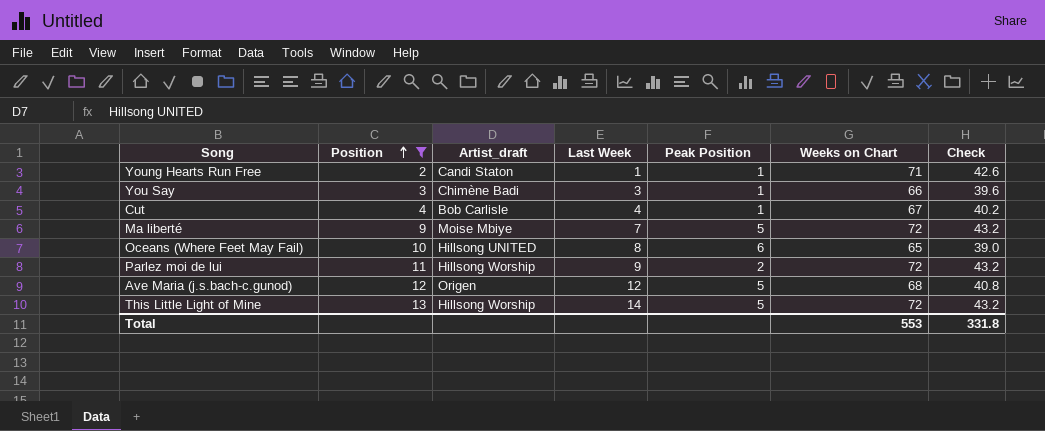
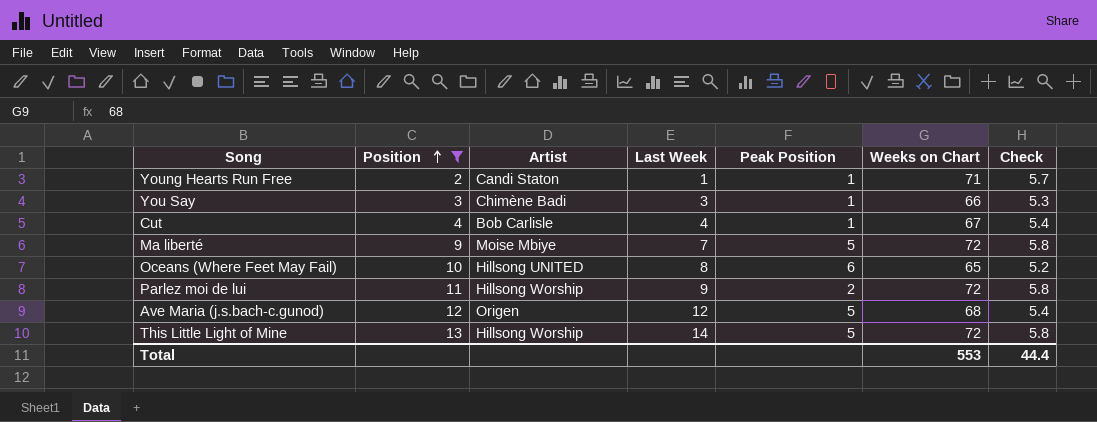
column name: Artist_draft -> Artist
column Check | formula: [Weeks on Chart] * 0.6 -> [Weeks on Chart] * 0.08
Total | Check: 331.8 -> 44.4

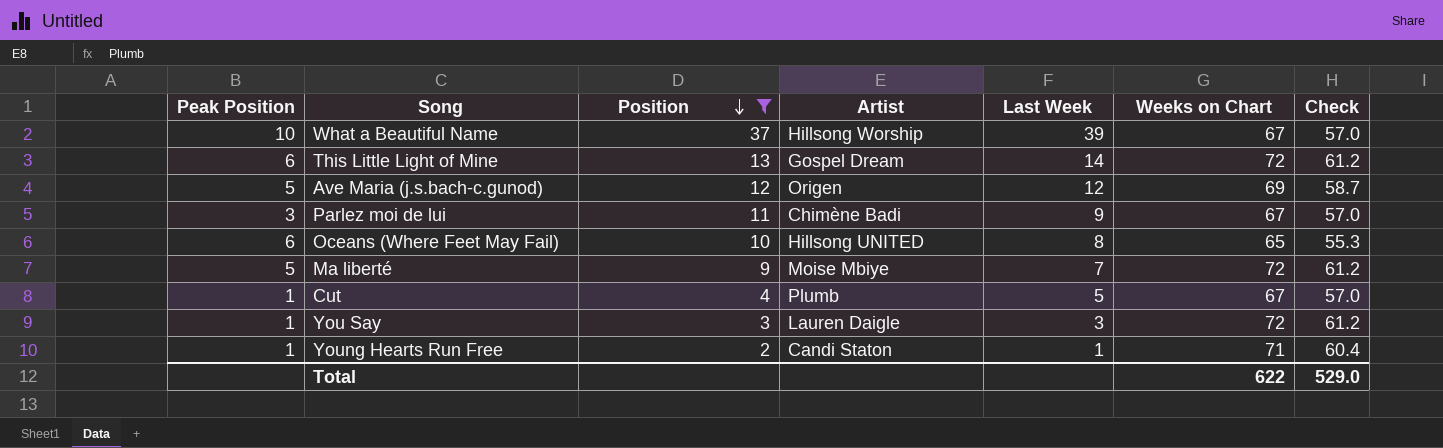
row order: Position ascending -> Position descending
column Peak Position | position: 5 -> 1
column Check | formula: [Weeks on Chart] * 0.08 -> [Weeks on Chart] * 0.85
row What a Beautiful Name: none -> 10 | 37 | Hillsong Worship | 39 | 67 | 57.0
This Little Light of Mine | Peak Position: 5 -> 6
This Little Light of Mine | Artist: Hillsong Worship -> Gospel Dream
Ave Maria (j.s.bach-c.gunod) | Weeks on Chart: 68 -> 69
Parlez moi de lui | Peak Position: 2 -> 3
Parlez moi de lui | Artist: Hillsong Worship -> Chimène Badi
Parlez moi de lui | Weeks on Chart: 72 -> 67
Cut | Artist: Bob Carlisle -> Plumb
Cut | Last Week: 4 -> 5
You Say | Artist: Chimène Badi -> Lauren Daigle
You Say | Weeks on Chart: 66 -> 72
Total | Weeks on Chart: 553 -> 622
Total | Check: 44.4 -> 529.0

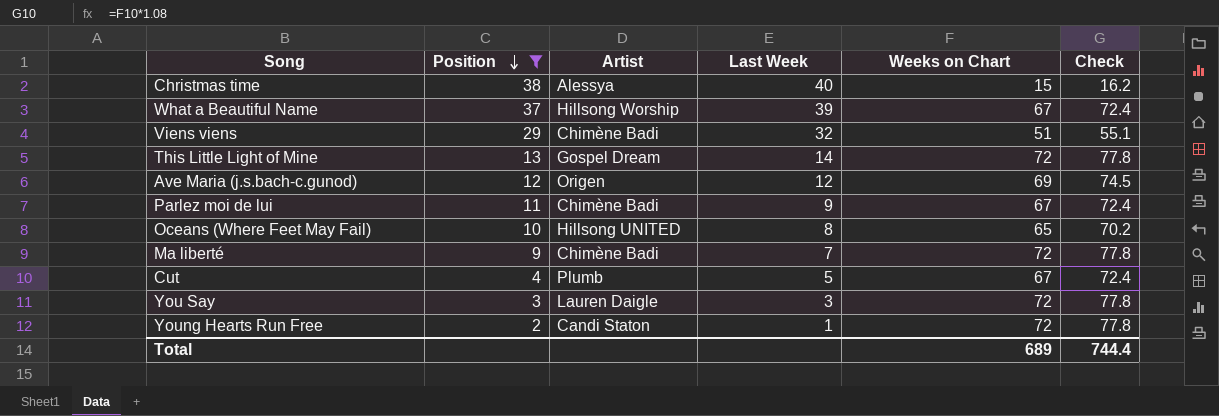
column Peak Position | position: 1 -> none
column Check | formula: [Weeks on Chart] * 0.85 -> [Weeks on Chart] * 1.08
row Christmas time: none -> 38 | Alessya | 40 | 15 | 16.2
row Viens viens: none -> 29 | Chimène Badi | 32 | 51 | 55.1
Ma liberté | Artist: Moise Mbiye -> Chimène Badi
Young Hearts Run Free | Weeks on Chart: 71 -> 72
Total | Weeks on Chart: 622 -> 689
Total | Check: 529.0 -> 744.4

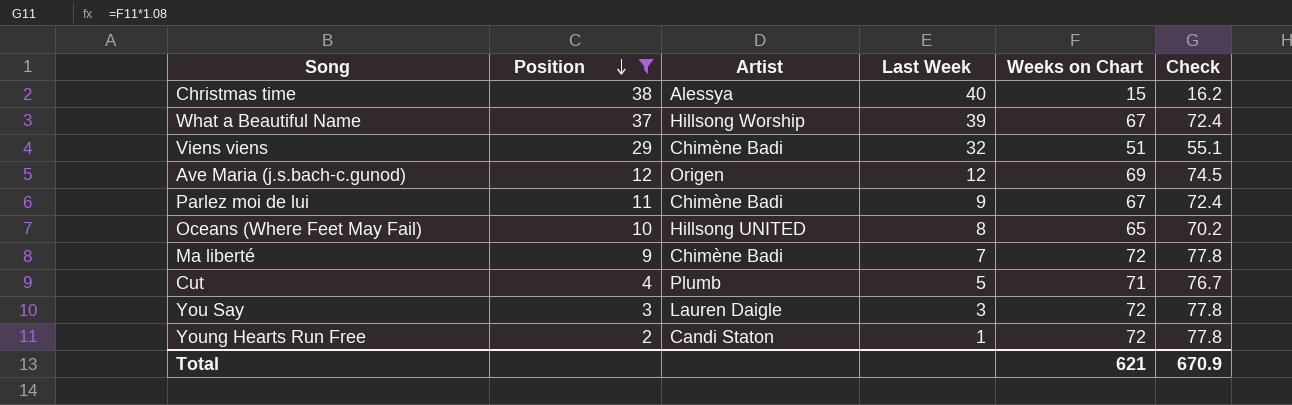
row This Little Light of Mine: 13 | Gospel Dream | 14 | 72 | 77.8 -> none
Cut | Weeks on Chart: 67 -> 71
Cut | Check: 72.4 -> 76.7
Total | Weeks on Chart: 689 -> 621
Total | Check: 744.4 -> 670.9

